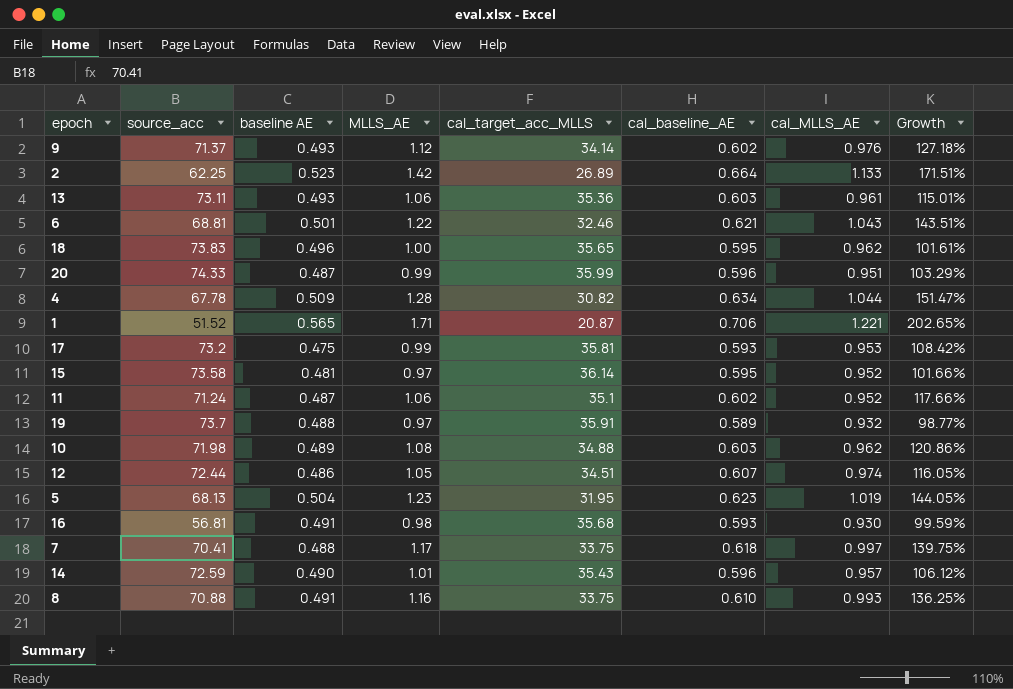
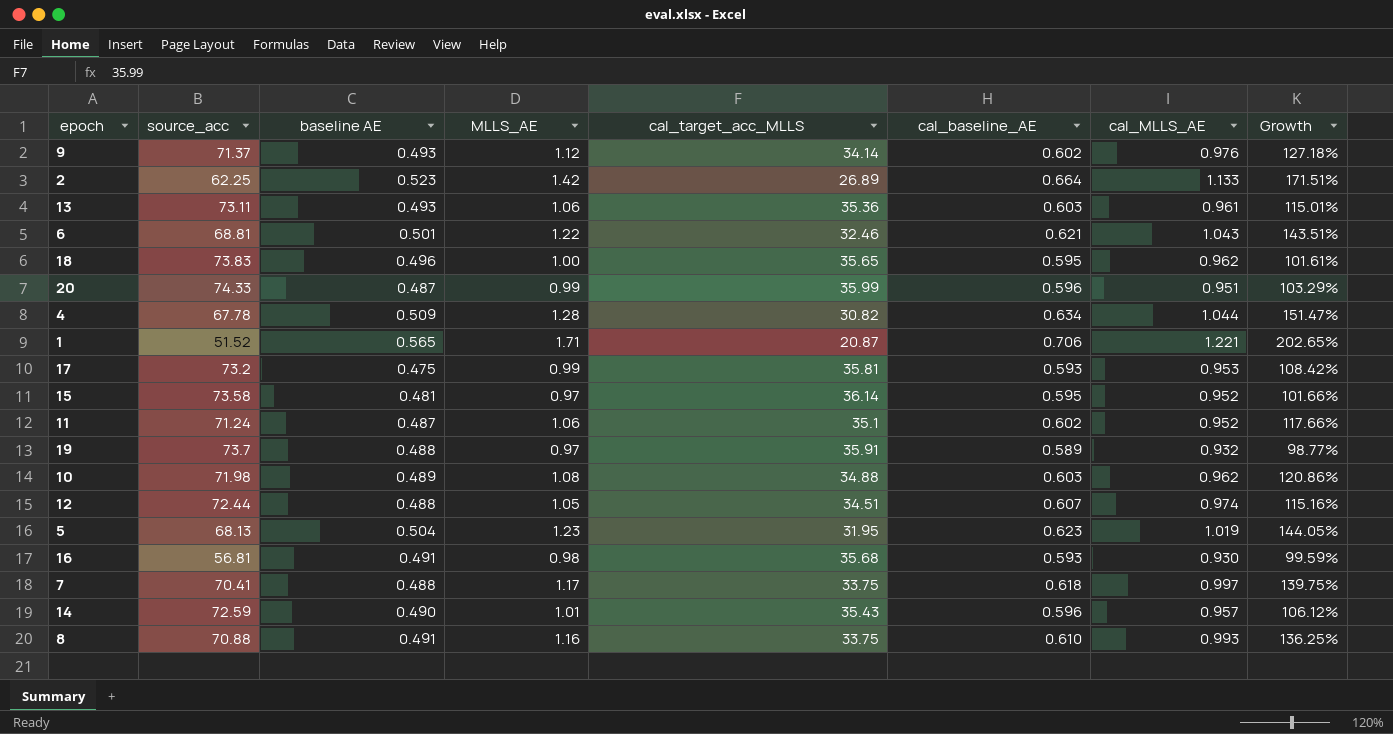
12 | baseline AE: 0.486 -> 0.488
12 | Growth: 116.05% -> 115.16%

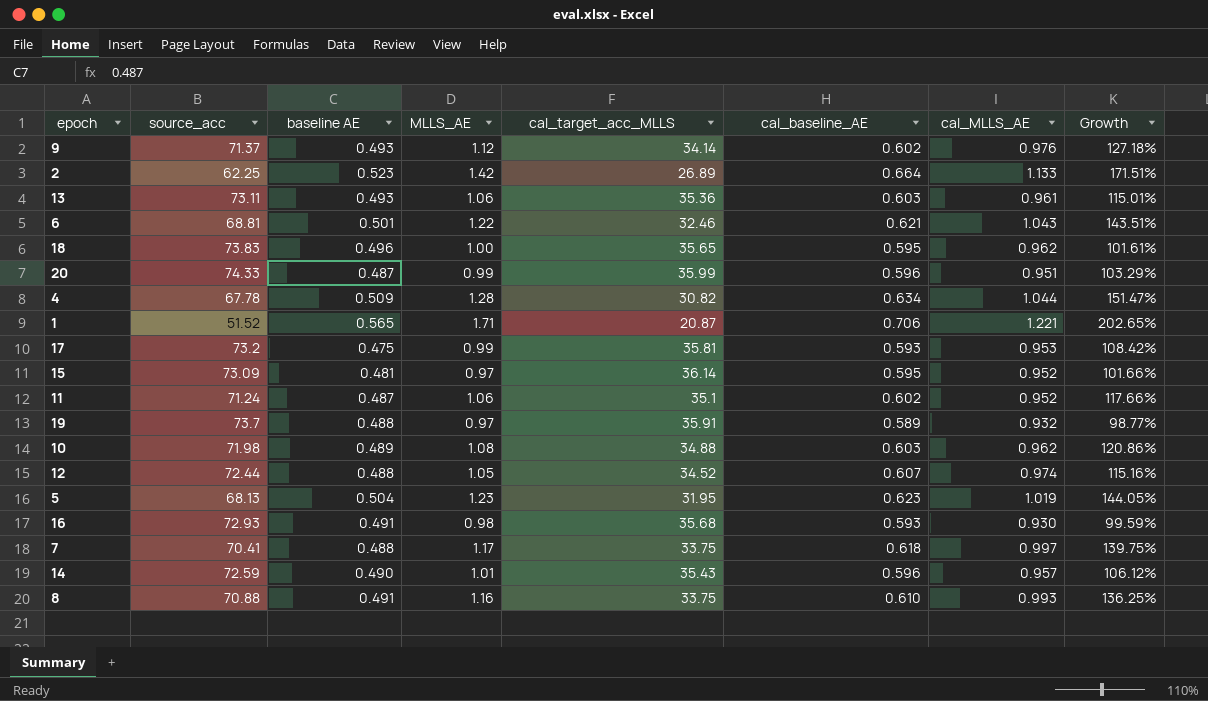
15 | source_acc: 73.58 -> 73.09
12 | cal_target_acc_MLLS: 34.51 -> 34.52
16 | source_acc: 56.81 -> 72.93

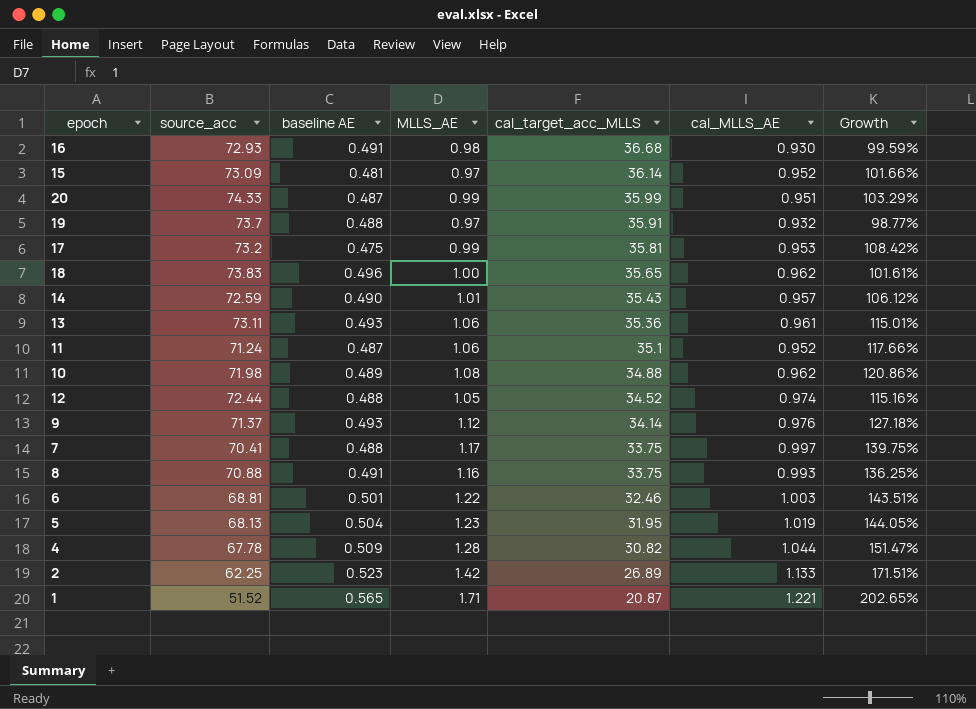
row order: none -> cal_target_acc_MLLS descending
column cal_baseline_AE | position: 6 -> none
16 | cal_target_acc_MLLS: 35.68 -> 36.68
6 | cal_MLLS_AE: 1.043 -> 1.003

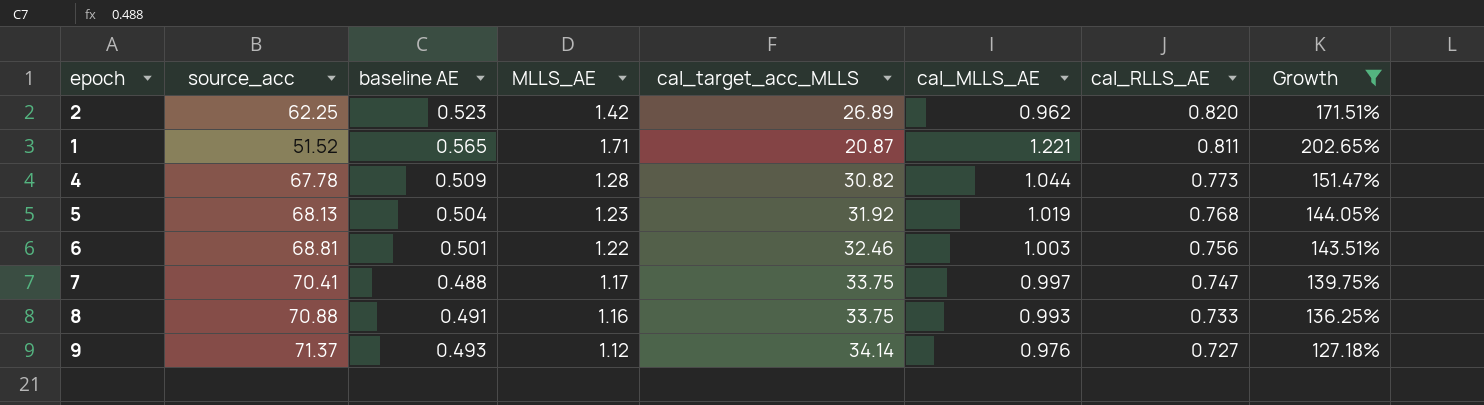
filter: none -> Growth >= 127.18%
row order: cal_target_acc_MLLS descending -> cal_RLLS_AE descending
column cal_RLLS_AE | position: none -> 7
2 | cal_MLLS_AE: 1.133 -> 0.962
5 | cal_target_acc_MLLS: 31.95 -> 31.92

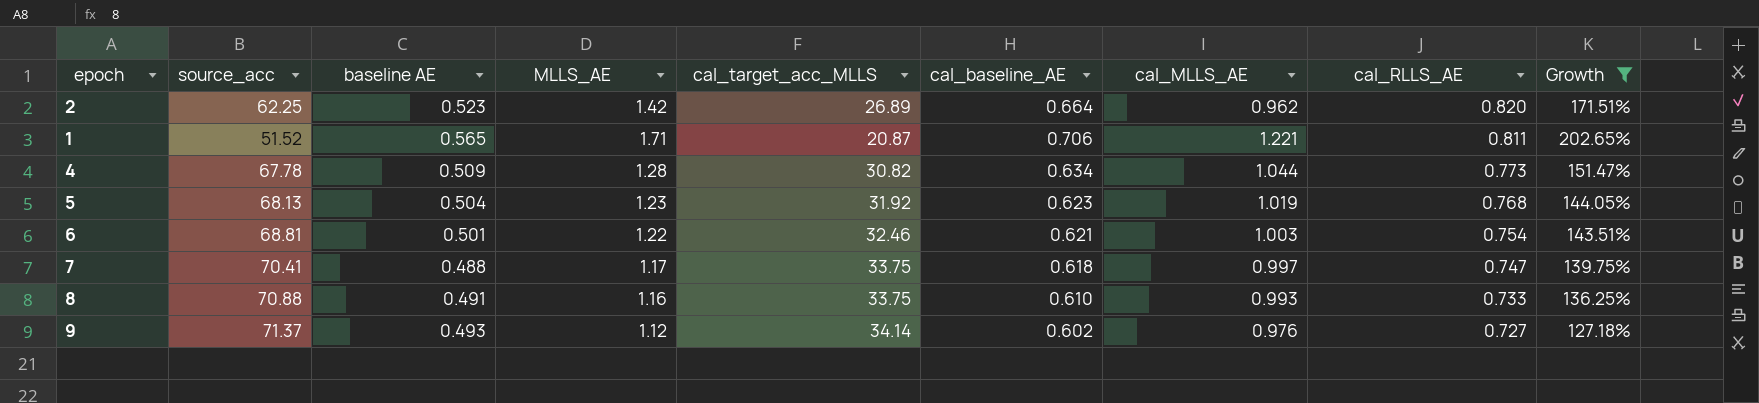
column cal_baseline_AE | position: none -> 6
6 | cal_RLLS_AE: 0.756 -> 0.754

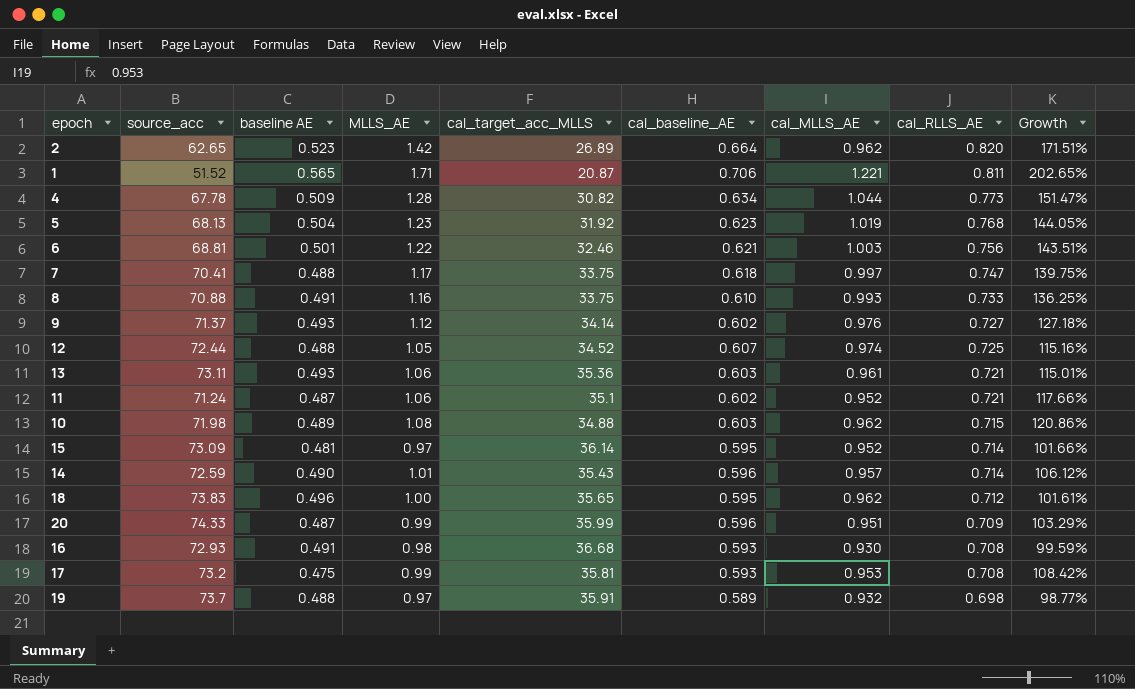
filter: Growth >= 127.18% -> none
2 | source_acc: 62.25 -> 62.65
6 | cal_RLLS_AE: 0.754 -> 0.756

